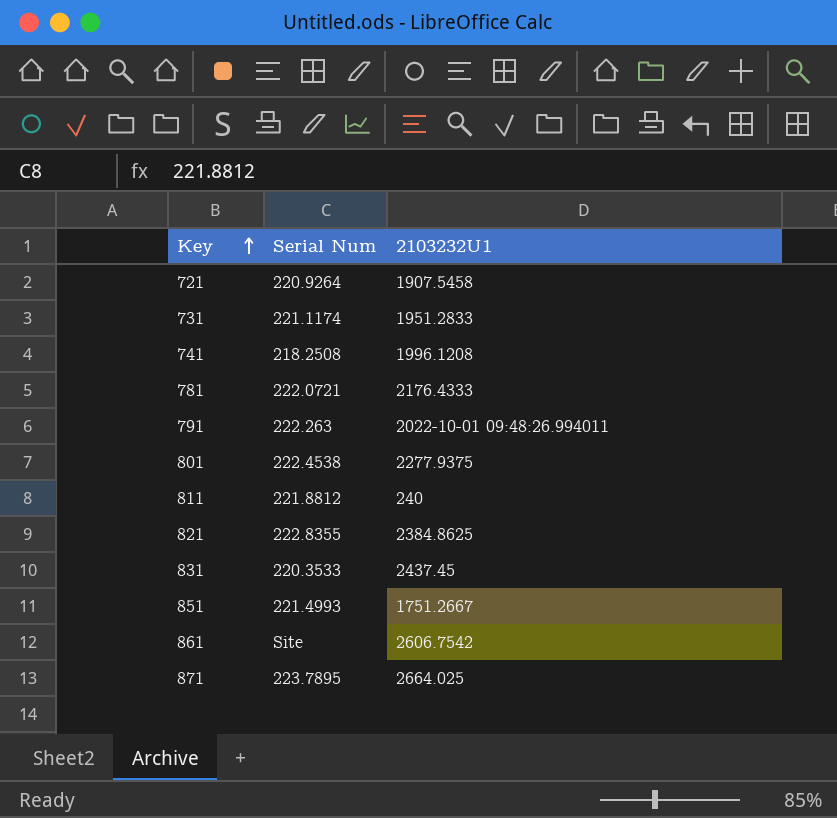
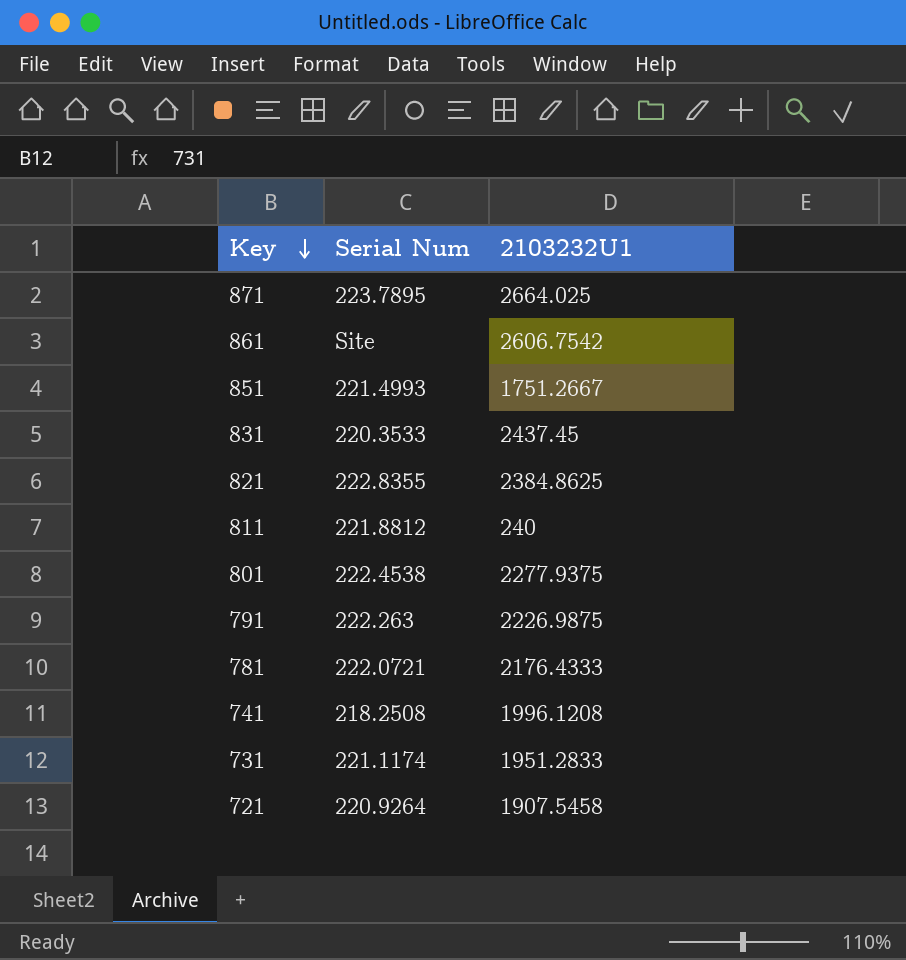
row order: Key ascending -> Key descending
791 | 2103232U1: 2022-10-01 09:48:26.994011 -> 2226.9875

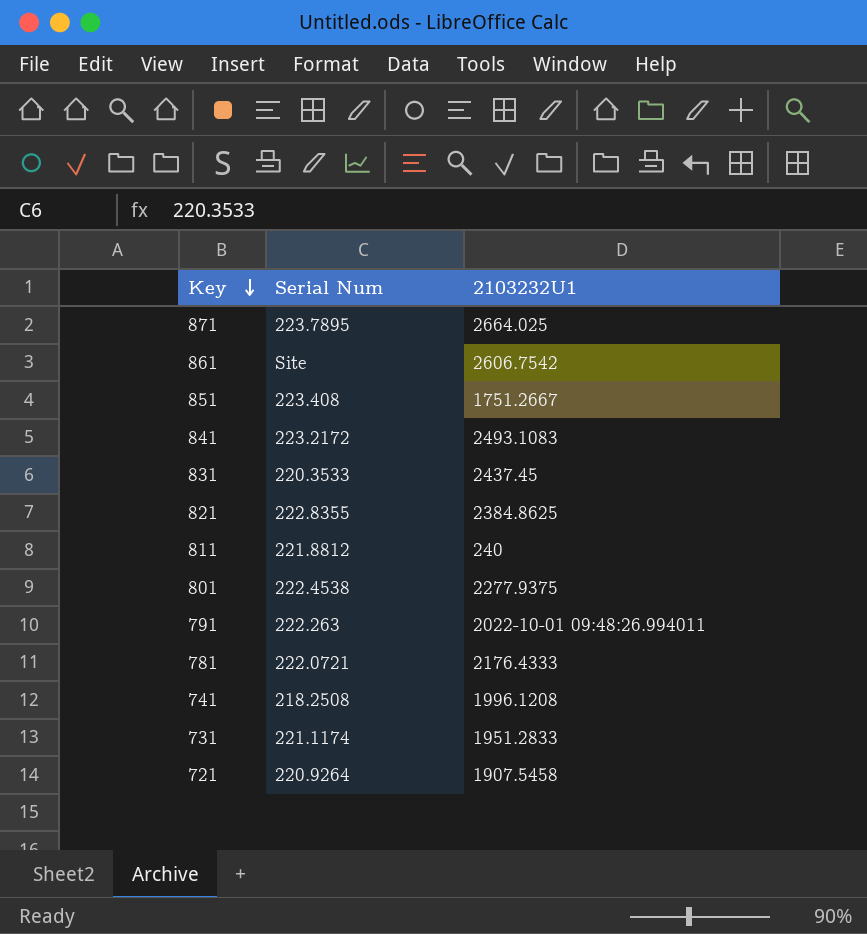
851 | Serial Num: 221.4993 -> 223.408
row 841: none -> 223.2172 | 2493.1083
791 | 2103232U1: 2226.9875 -> 2022-10-01 09:48:26.994011

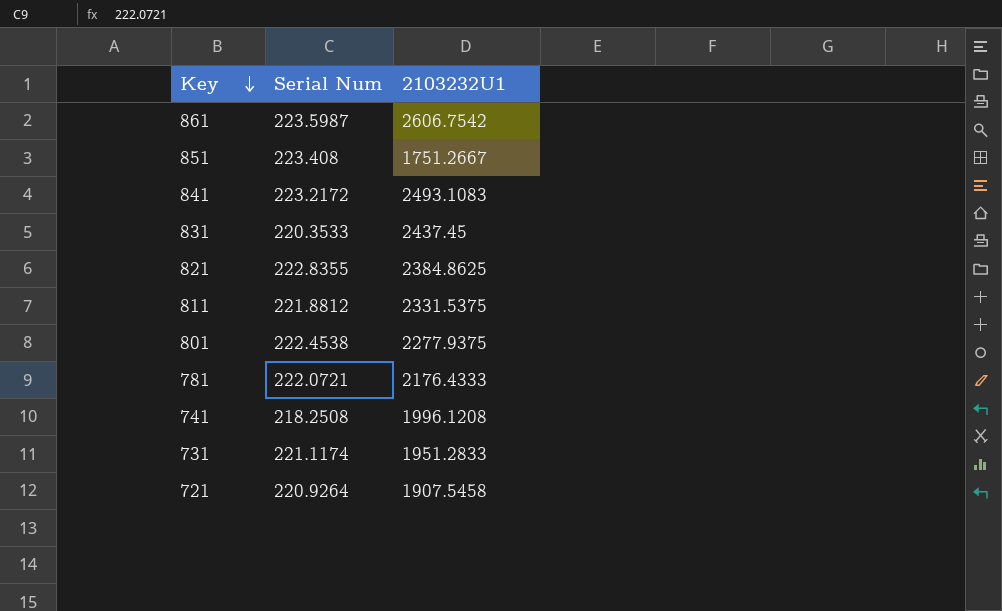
row 871: 223.7895 | 2664.025 -> none
row 791: 222.263 | 2022-10-01 09:48:26.994011 -> none
861 | Serial Num: Site -> 223.5987
811 | 2103232U1: 240 -> 2331.5375

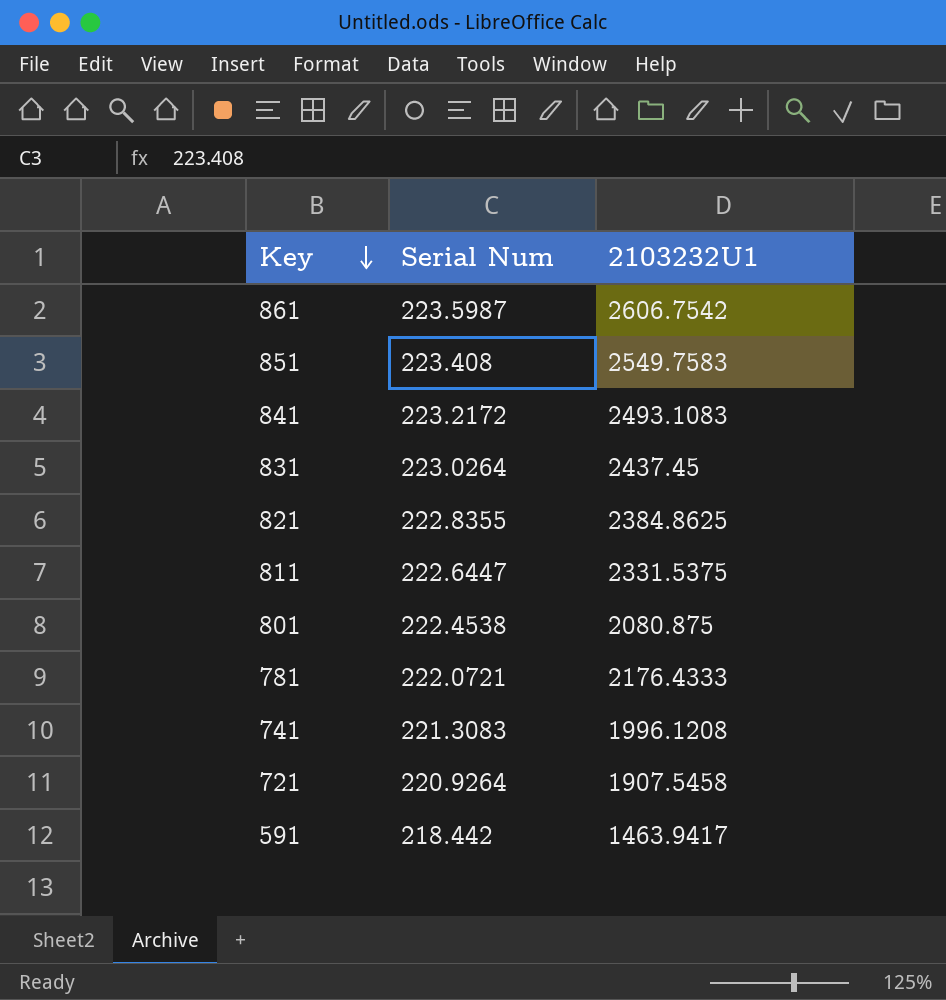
row 731: 221.1174 | 1951.2833 -> none
851 | 2103232U1: 1751.2667 -> 2549.7583
831 | Serial Num: 220.3533 -> 223.0264
811 | Serial Num: 221.8812 -> 222.6447
801 | 2103232U1: 2277.9375 -> 2080.875
741 | Serial Num: 218.2508 -> 221.3083
row 591: none -> 218.442 | 1463.9417

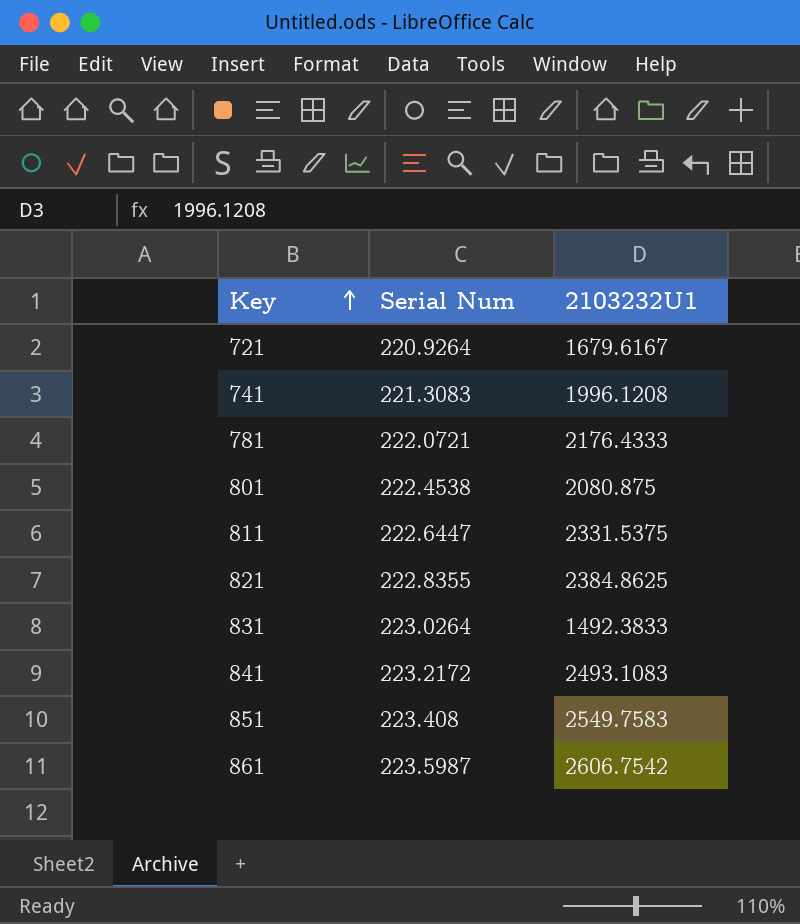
row order: Key descending -> Key ascending
row 591: 218.442 | 1463.9417 -> none
721 | 2103232U1: 1907.5458 -> 1679.6167
831 | 2103232U1: 2437.45 -> 1492.3833

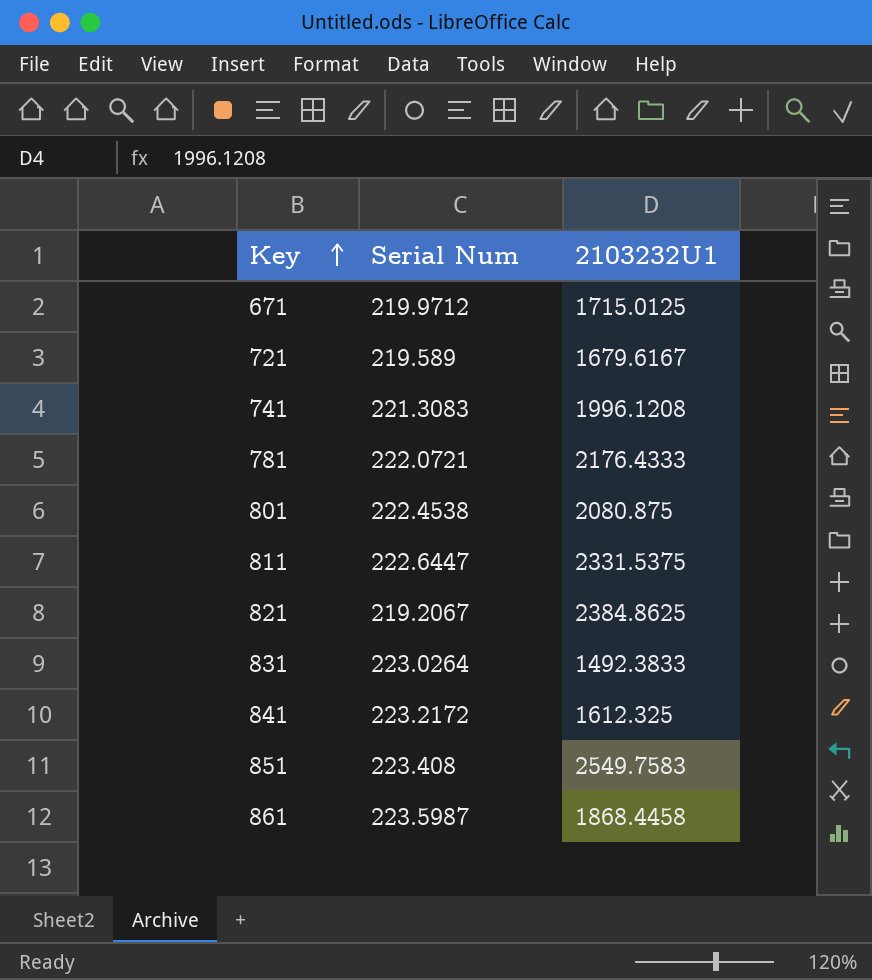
row 671: none -> 219.9712 | 1715.0125
721 | Serial Num: 220.9264 -> 219.589
821 | Serial Num: 222.8355 -> 219.2067
841 | 2103232U1: 2493.1083 -> 1612.325
861 | 2103232U1: 2606.7542 -> 1868.4458

